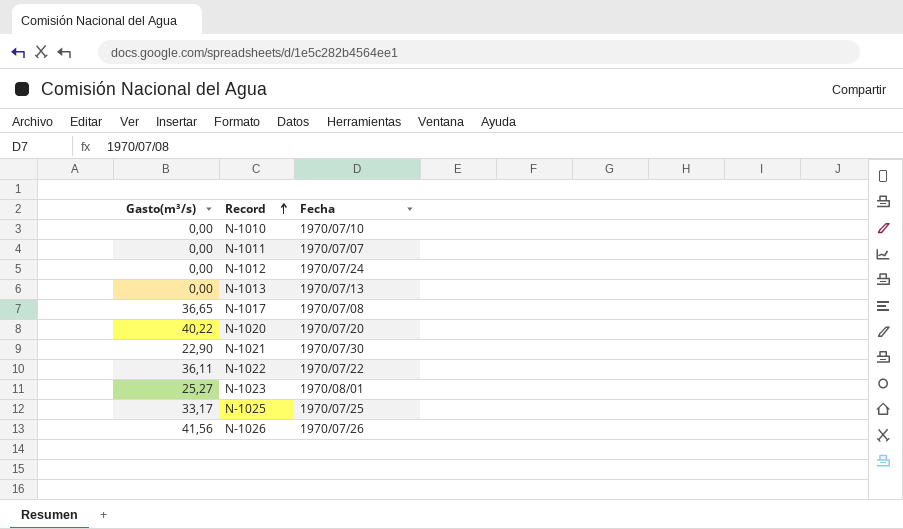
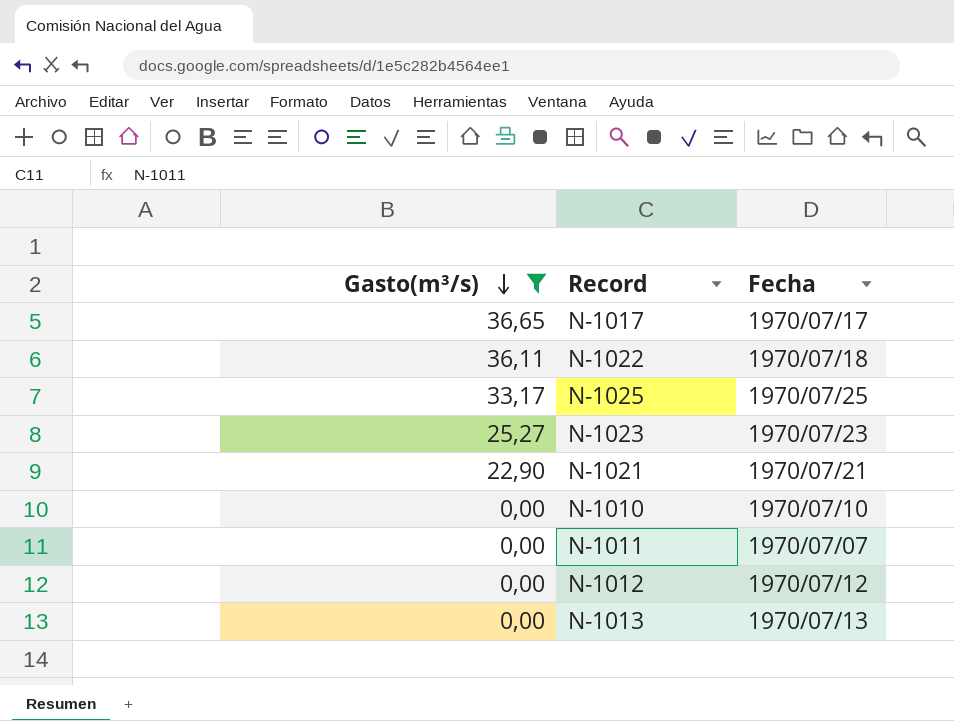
filter: none -> Gasto(m³/s) <= 36,65
row order: Record ascending -> Gasto(m³/s) descending
N-1017 | Fecha: 1970/07/08 -> 1970/07/17
N-1022 | Fecha: 1970/07/22 -> 1970/07/18
N-1023 | Fecha: 1970/08/01 -> 1970/07/23
N-1021 | Fecha: 1970/07/30 -> 1970/07/21
N-1012 | Fecha: 1970/07/24 -> 1970/07/12

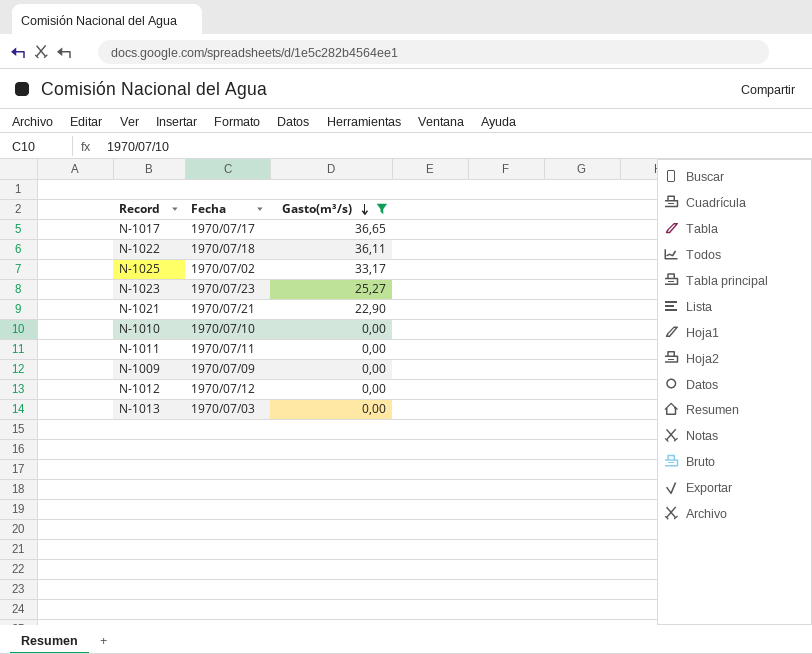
column Gasto(m³/s) | position: 1 -> 3
N-1025 | Fecha: 1970/07/25 -> 1970/07/02
N-1011 | Fecha: 1970/07/07 -> 1970/07/11
row N-1009: none -> 1970/07/09 | 0,00
N-1013 | Fecha: 1970/07/13 -> 1970/07/03

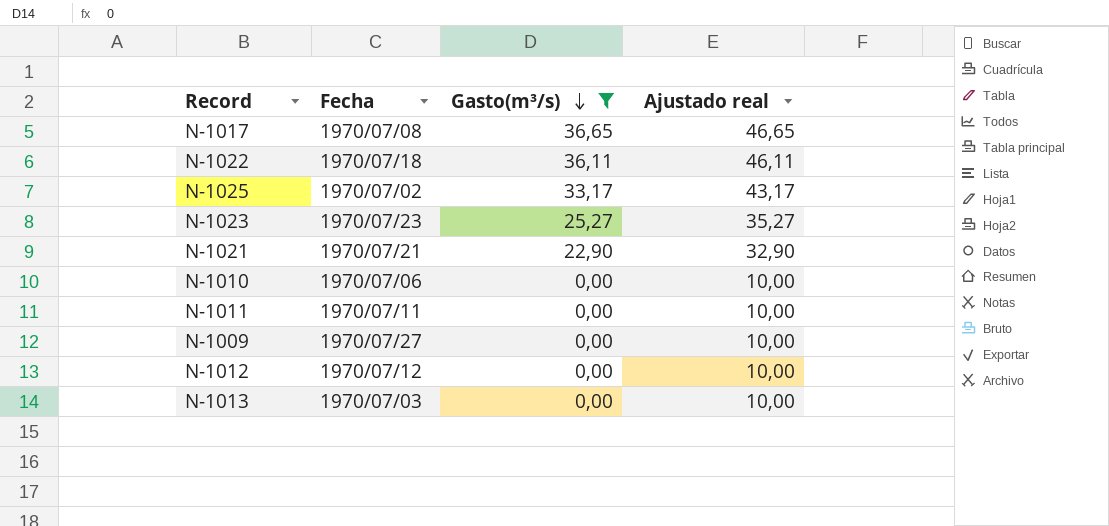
column Ajustado real | formula: none -> [Gasto(m³/s)] + 10
N-1017 | Fecha: 1970/07/17 -> 1970/07/08
N-1010 | Fecha: 1970/07/10 -> 1970/07/06
N-1009 | Fecha: 1970/07/09 -> 1970/07/27

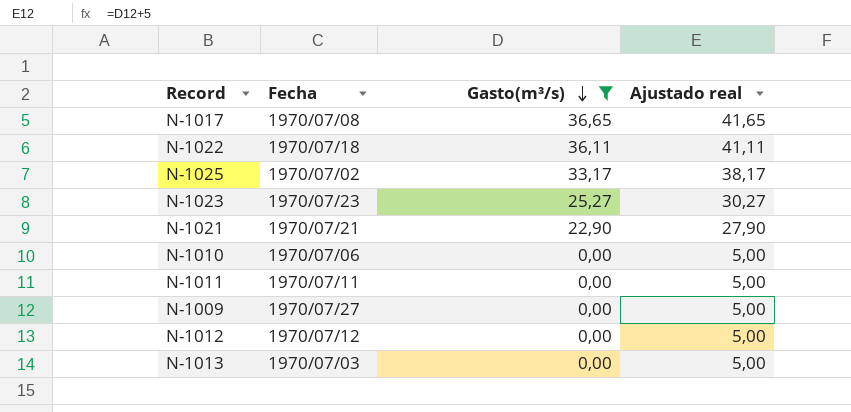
column Ajustado real | formula: [Gasto(m³/s)] + 10 -> [Gasto(m³/s)] + 5

